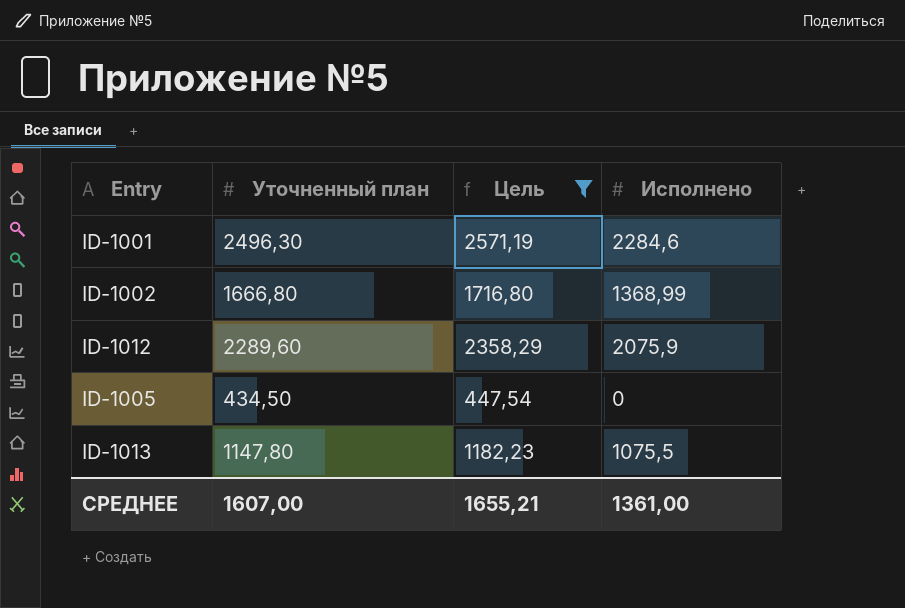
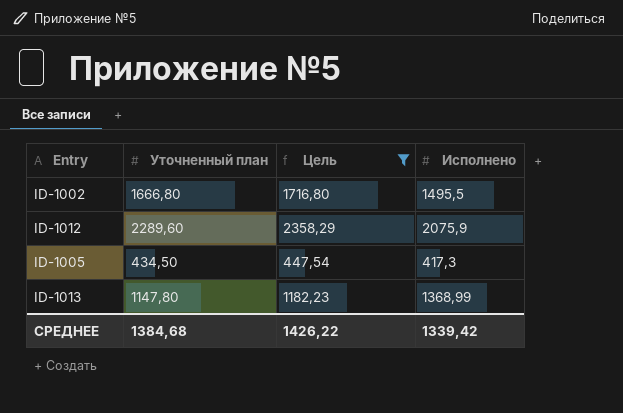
row ID-1001: 2496,30 | 2571,19 | 2284,6 -> none
ID-1002 | Исполнено: 1368,99 -> 1495,5
ID-1005 | Исполнено: 0 -> 417,3
ID-1013 | Исполнено: 1075,5 -> 1368,99
СРЕДНЕЕ | Уточненный план: 1607,00 -> 1384,68
СРЕДНЕЕ | Цель: 1655,21 -> 1426,22
СРЕДНЕЕ | Исполнено: 1361,00 -> 1339,42

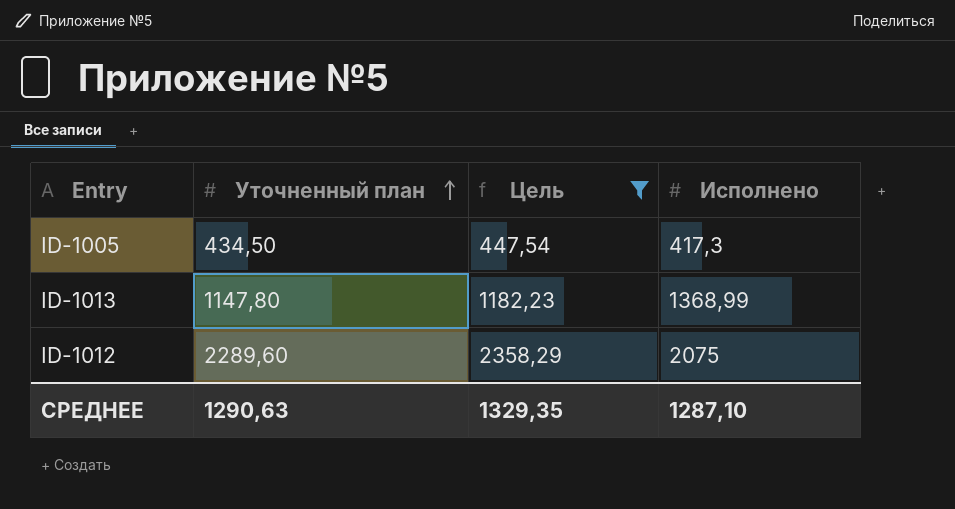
row order: none -> Уточненный план ascending
row ID-1002: 1666,80 | 1716,80 | 1495,5 -> none
ID-1012 | Исполнено: 2075,9 -> 2075
СРЕДНЕЕ | Уточненный план: 1384,68 -> 1290,63
СРЕДНЕЕ | Цель: 1426,22 -> 1329,35
СРЕДНЕЕ | Исполнено: 1339,42 -> 1287,10

